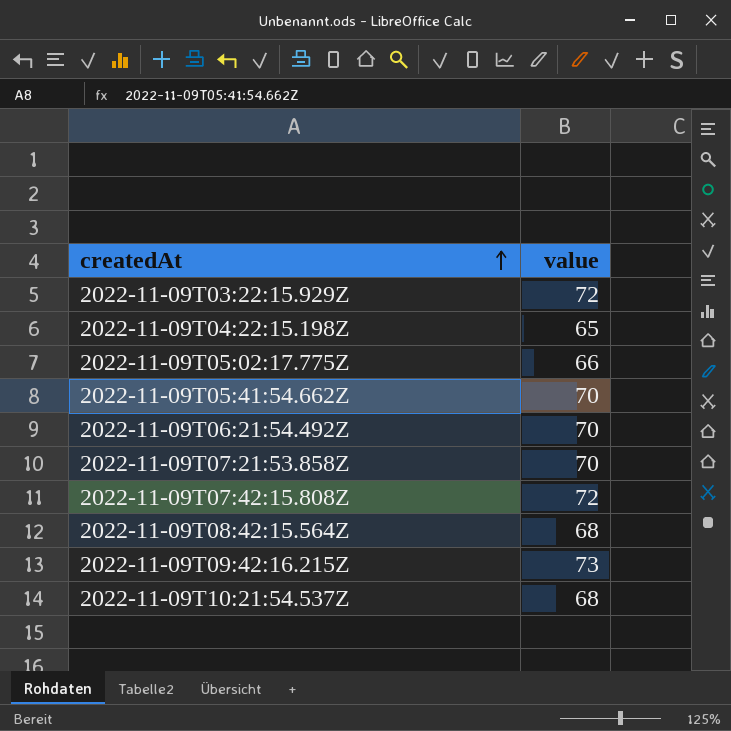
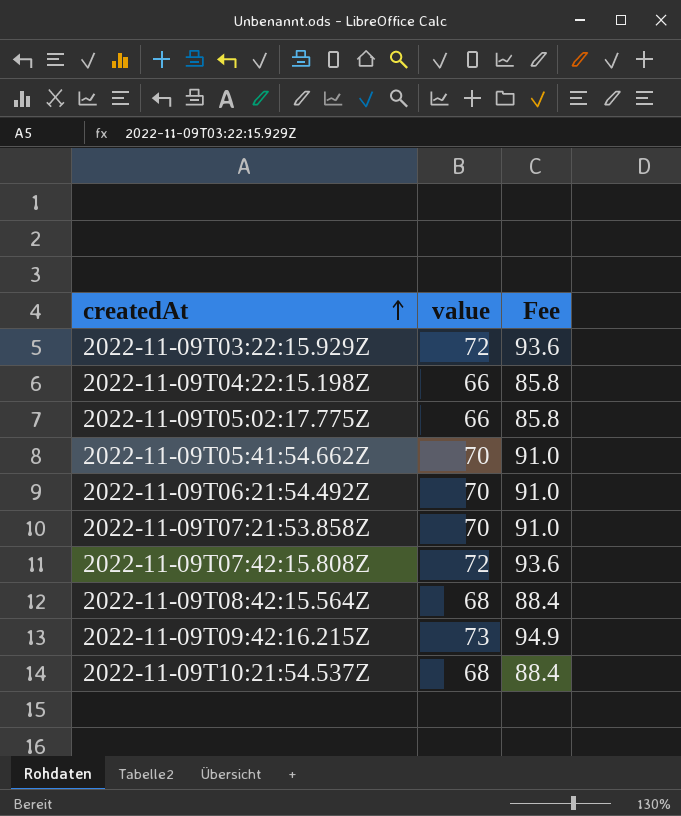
column Fee | formula: none -> [value] * 1.3
2022-11-09T04:22:15.198Z | value: 65 -> 66

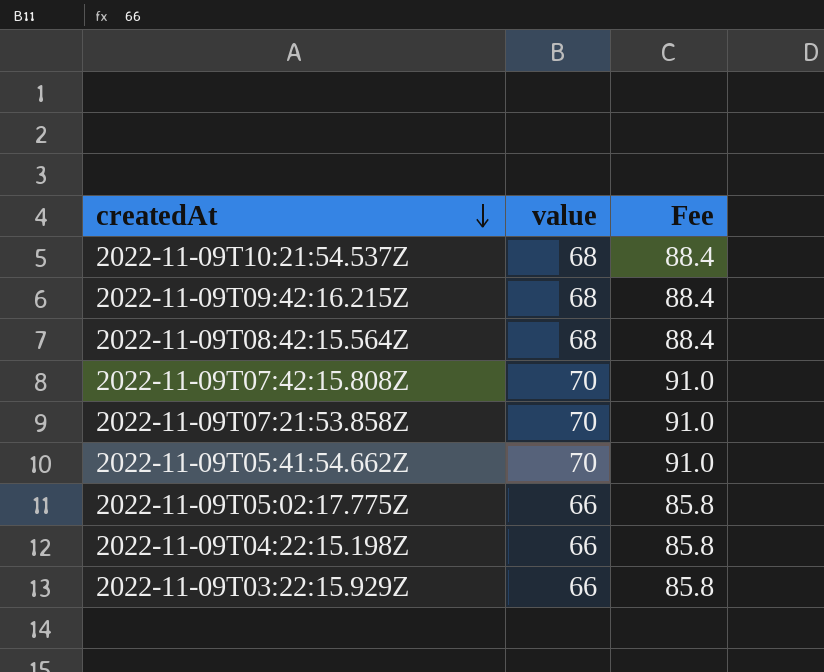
row order: createdAt ascending -> createdAt descending
row 2022-11-09T06:21:54.492Z: 70 | 91.0 -> none
2022-11-09T09:42:16.215Z | value: 73 -> 68
2022-11-09T09:42:16.215Z | Fee: 94.9 -> 88.4
2022-11-09T07:42:15.808Z | value: 72 -> 70
2022-11-09T07:42:15.808Z | Fee: 93.6 -> 91.0
2022-11-09T03:22:15.929Z | value: 72 -> 66
2022-11-09T03:22:15.929Z | Fee: 93.6 -> 85.8

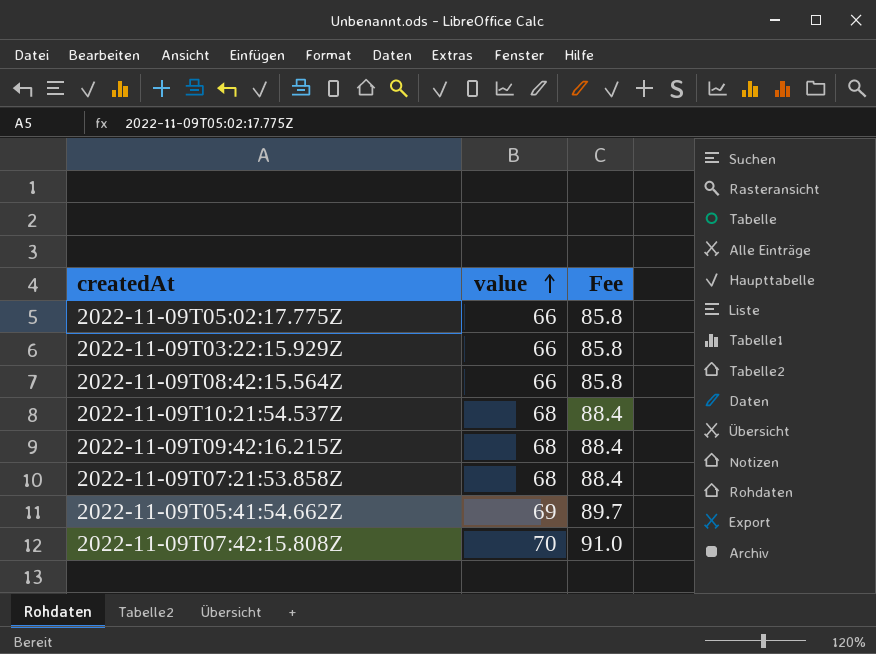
row order: createdAt descending -> value ascending
row 2022-11-09T04:22:15.198Z: 66 | 85.8 -> none
2022-11-09T08:42:15.564Z | value: 68 -> 66
2022-11-09T08:42:15.564Z | Fee: 88.4 -> 85.8
2022-11-09T07:21:53.858Z | value: 70 -> 68
2022-11-09T07:21:53.858Z | Fee: 91.0 -> 88.4
2022-11-09T05:41:54.662Z | value: 70 -> 69
2022-11-09T05:41:54.662Z | Fee: 91.0 -> 89.7

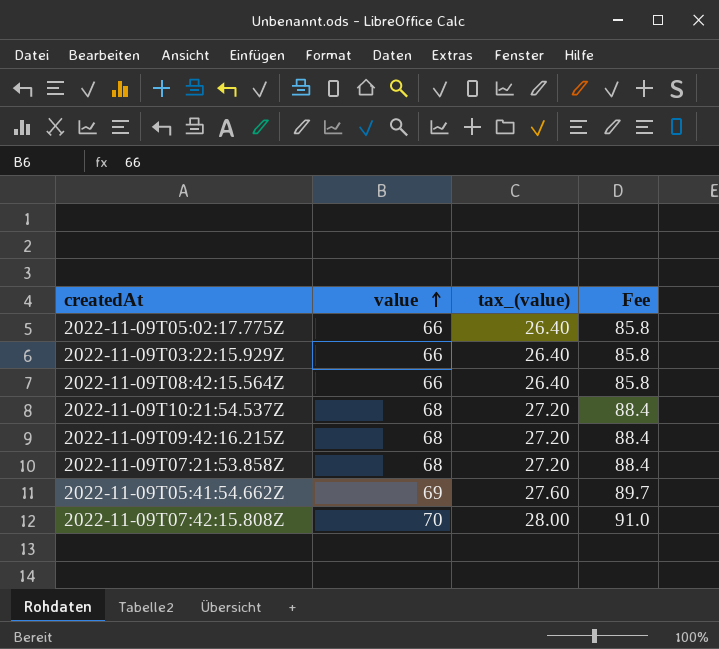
column tax_(value) | formula: none -> [value] * 0.4

